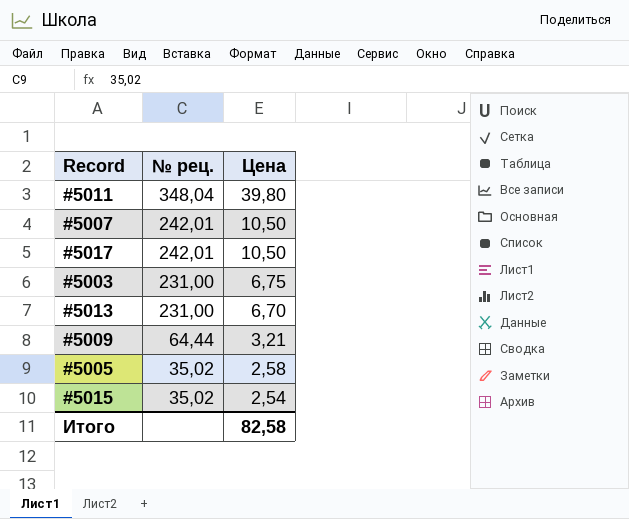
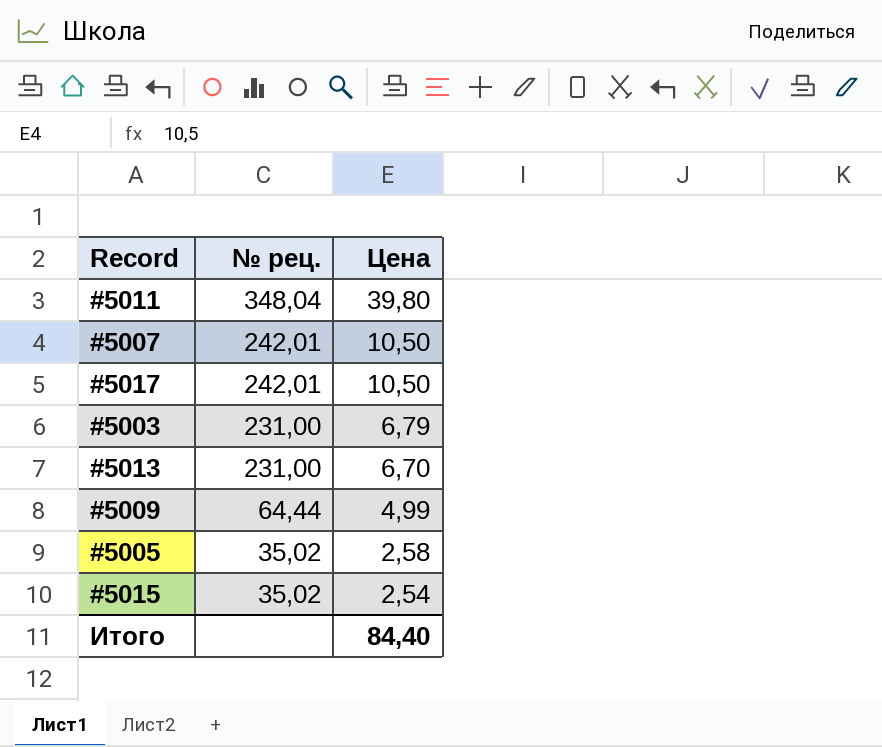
#5003 | Цена: 6,75 -> 6,79
#5009 | Цена: 3,21 -> 4,99
Итого | Цена: 82,58 -> 84,40

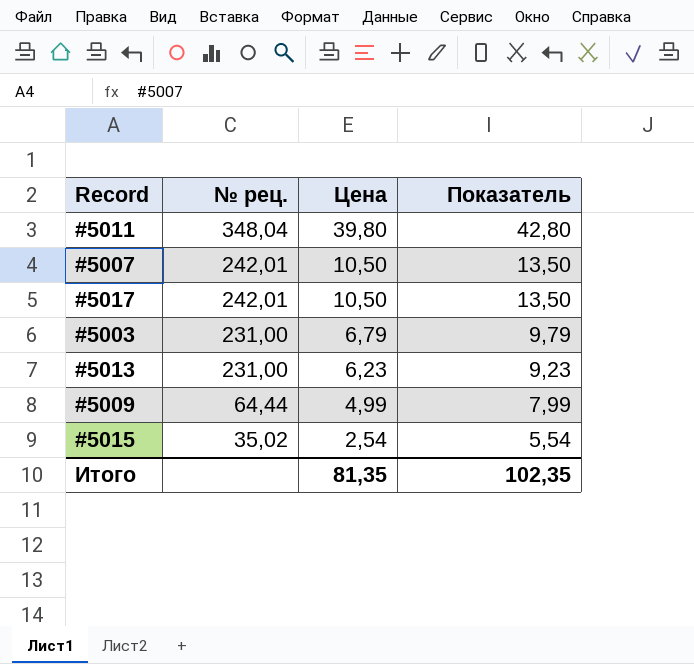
column Показатель | formula: none -> [Цена] + 3
row #5005: 35,02 | 2,58 -> none
#5013 | Цена: 6,70 -> 6,23
Итого | Цена: 84,40 -> 81,35

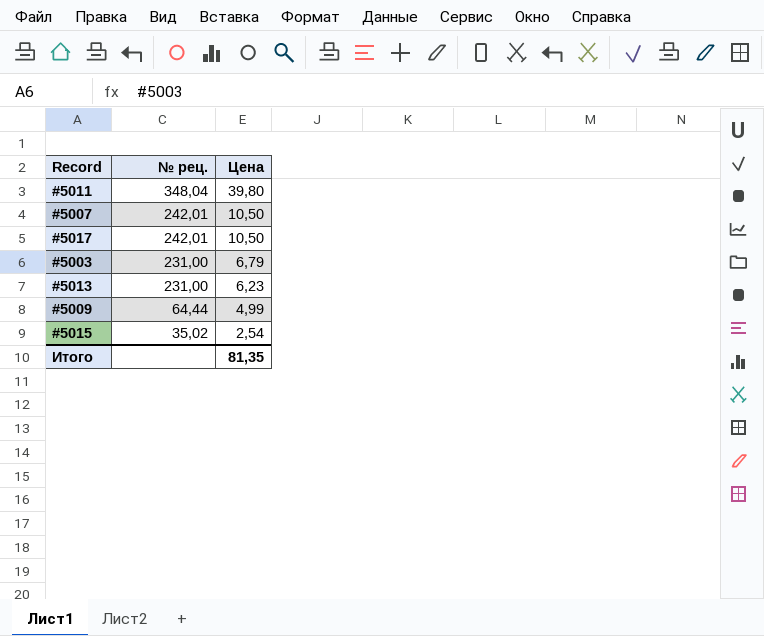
column Показатель | formula: [Цена] + 3 -> none

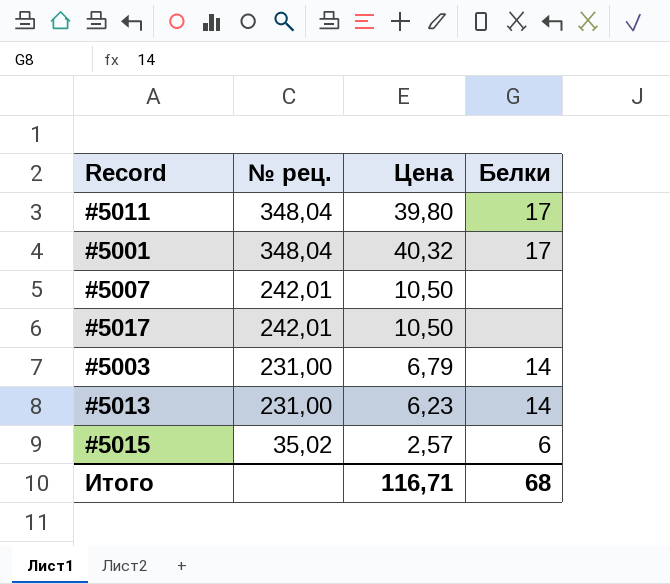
column Белки | position: none -> 4
row #5009: 64,44 | 4,99 -> none
row #5001: none -> 348,04 | 40,32 | 17
#5015 | Цена: 2,54 -> 2,57
Итого | Цена: 81,35 -> 116,71

